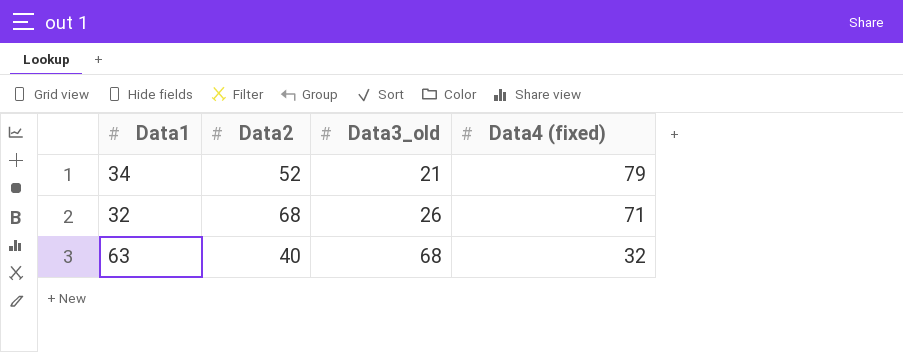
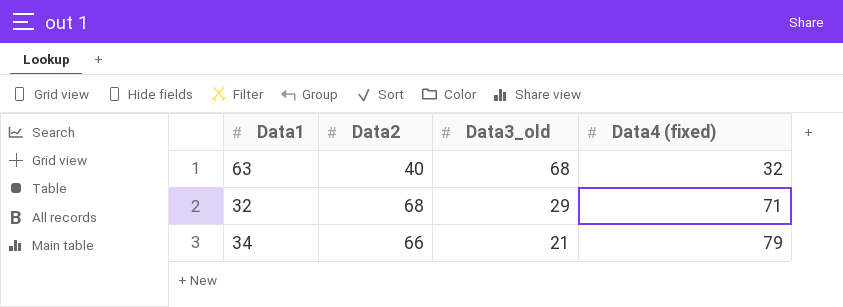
row order: Data3_old ascending -> Data3_old descending
32 | Data3_old: 26 -> 29
34 | Data2: 52 -> 66

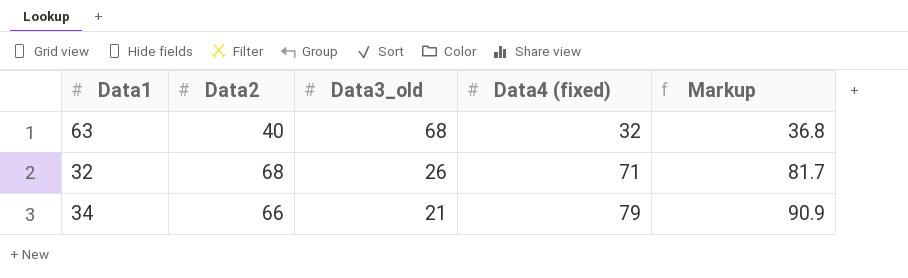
column Markup | formula: none -> [Data4 (fixed)] * 1.15
32 | Data3_old: 29 -> 26

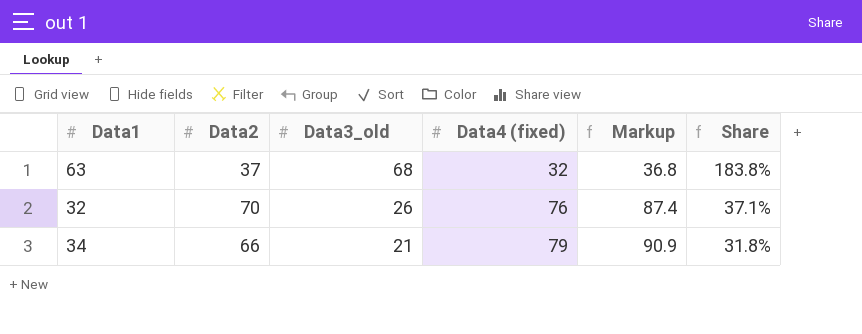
column Share | formula: none -> [Data3_old] / [Data2]
63 | Data2: 40 -> 37
32 | Data2: 68 -> 70
32 | Data4 (fixed): 71 -> 76
32 | Markup: 81.7 -> 87.4

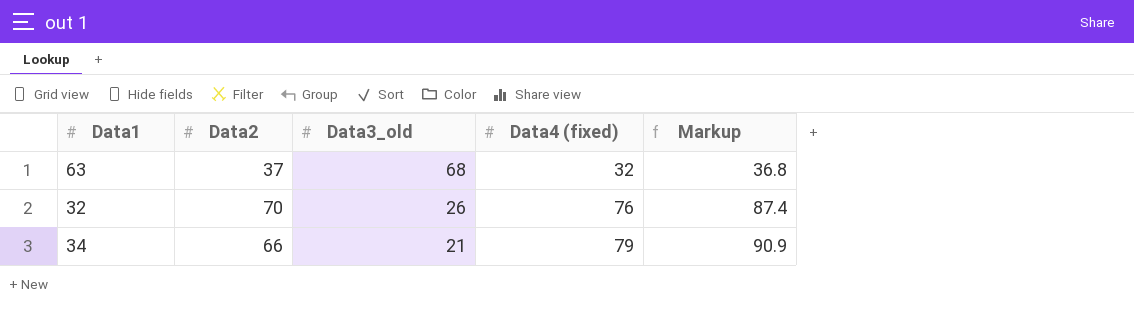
column Share | formula: [Data3_old] / [Data2] -> none

